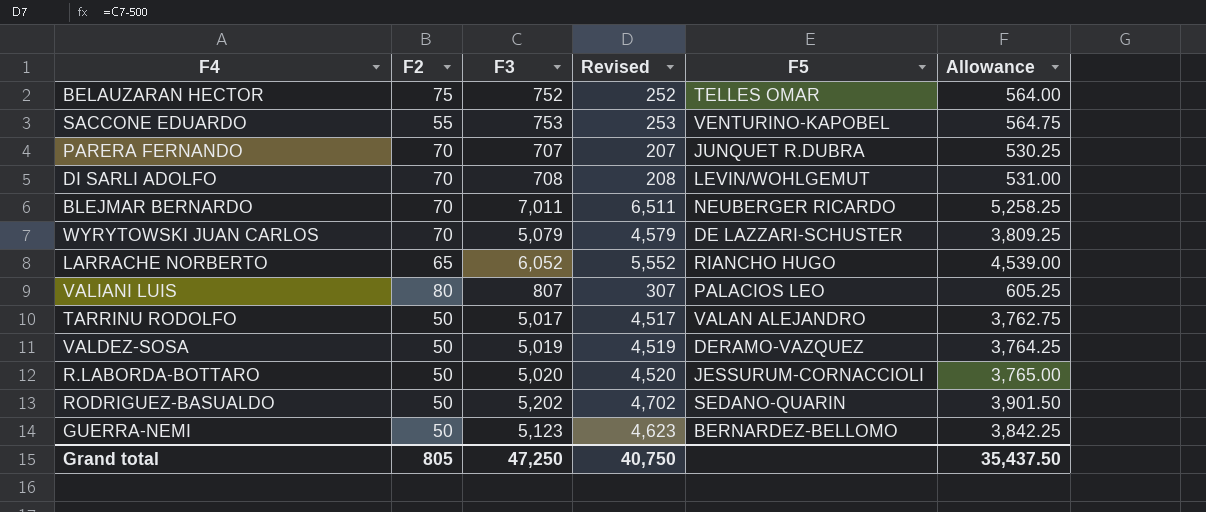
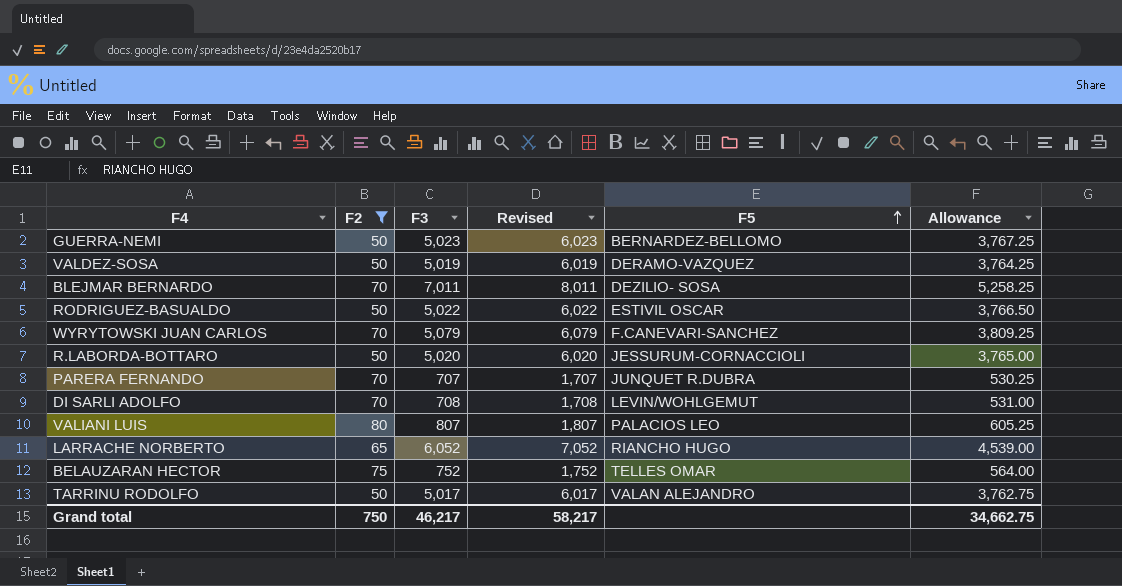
filter: none -> F2 != 55
row order: none -> F5 ascending
column Revised | formula: [F3] - 500 -> [F3] + 1000
GUERRA-NEMI | F3: 5,123 -> 5,023
GUERRA-NEMI | Allowance: 3,842.25 -> 3,767.25
BLEJMAR BERNARDO | F5: NEUBERGER RICARDO -> DEZILIO- SOSA
RODRIGUEZ-BASUALDO | F3: 5,202 -> 5,022
RODRIGUEZ-BASUALDO | F5: SEDANO-QUARIN -> ESTIVIL OSCAR
RODRIGUEZ-BASUALDO | Allowance: 3,901.50 -> 3,766.50
WYRYTOWSKI JUAN CARLOS | F5: DE LAZZARI-SCHUSTER -> F.CANEVARI-SANCHEZ
Grand total | F2: 805 -> 750
Grand total | F3: 47,250 -> 46,217
Grand total | Revised: 40,750 -> 58,217
Grand total | Allowance: 35,437.50 -> 34,662.75

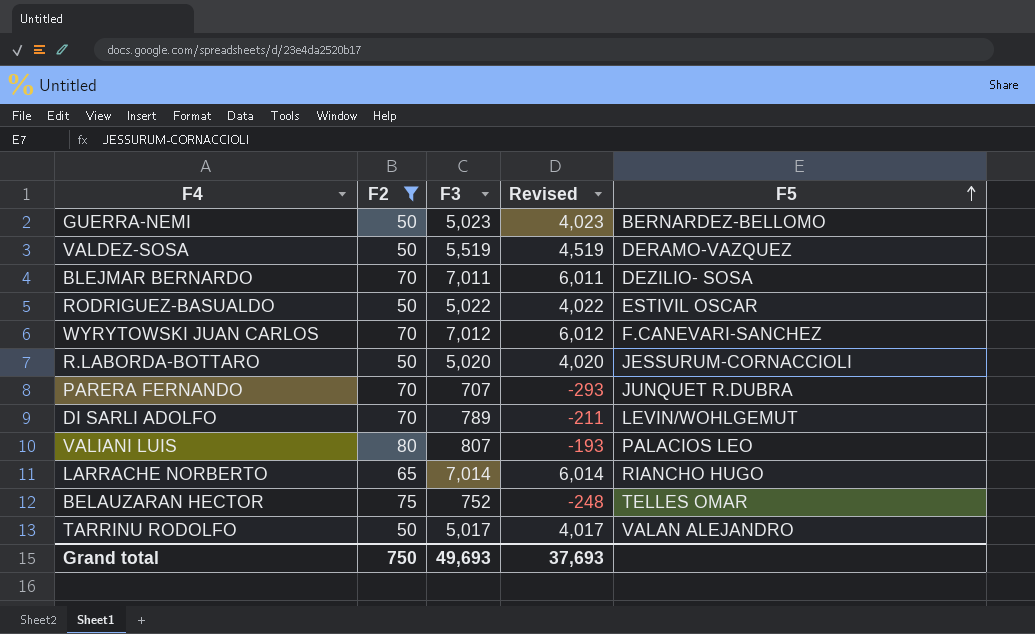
column Allowance | formula: [F3] * 0.75 -> none
column Revised | formula: [F3] + 1000 -> [F3] - 1000
VALDEZ-SOSA | F3: 5,019 -> 5,519
WYRYTOWSKI JUAN CARLOS | F3: 5,079 -> 7,012
DI SARLI ADOLFO | F3: 708 -> 789
LARRACHE NORBERTO | F3: 6,052 -> 7,014
Grand total | F3: 46,217 -> 49,693
Grand total | Revised: 58,217 -> 37,693

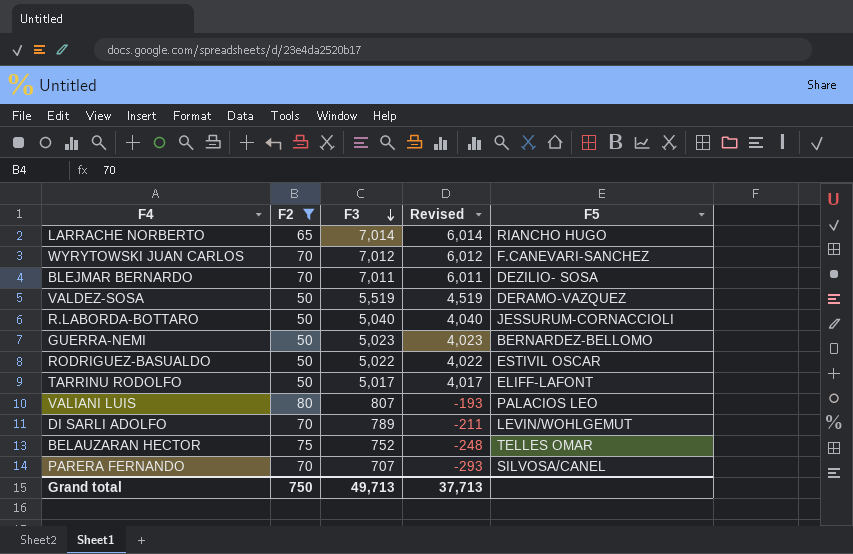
row order: F5 ascending -> F3 descending
R.LABORDA-BOTTARO | F3: 5,020 -> 5,040
R.LABORDA-BOTTARO | Revised: 4,020 -> 4,040
TARRINU RODOLFO | F5: VALAN ALEJANDRO -> ELIFF-LAFONT
PARERA FERNANDO | F5: JUNQUET R.DUBRA -> SILVOSA/CANEL
Grand total | F3: 49,693 -> 49,713
Grand total | Revised: 37,693 -> 37,713

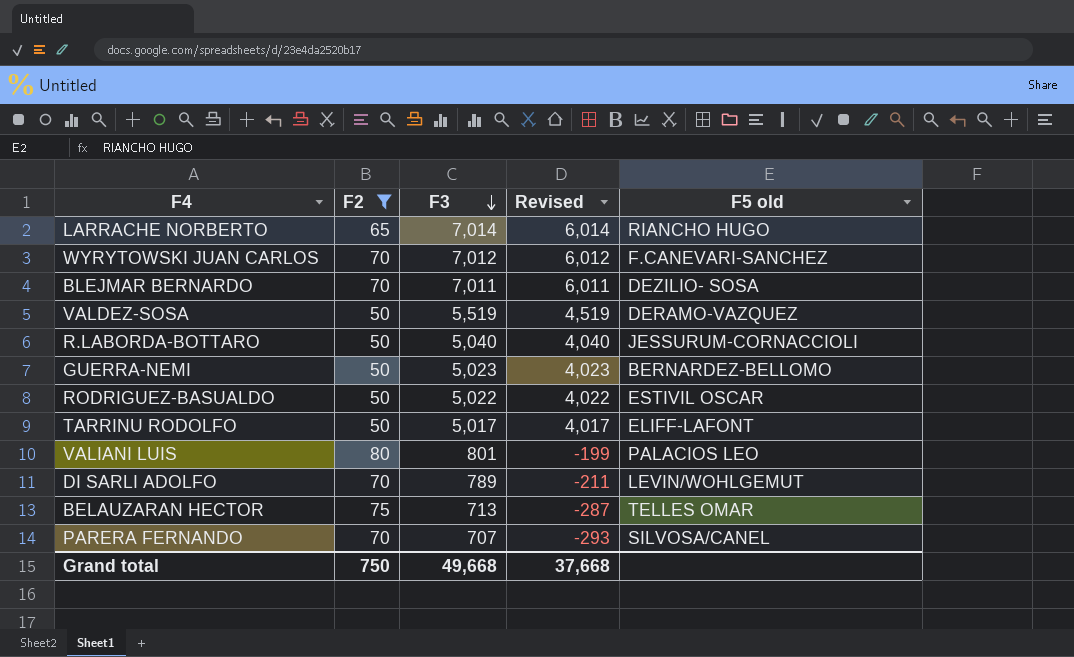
column name: F5 -> F5 old
VALIANI LUIS | F3: 807 -> 801
VALIANI LUIS | Revised: -193 -> -199
BELAUZARAN HECTOR | F3: 752 -> 713
BELAUZARAN HECTOR | Revised: -248 -> -287
Grand total | F3: 49,713 -> 49,668
Grand total | Revised: 37,713 -> 37,668

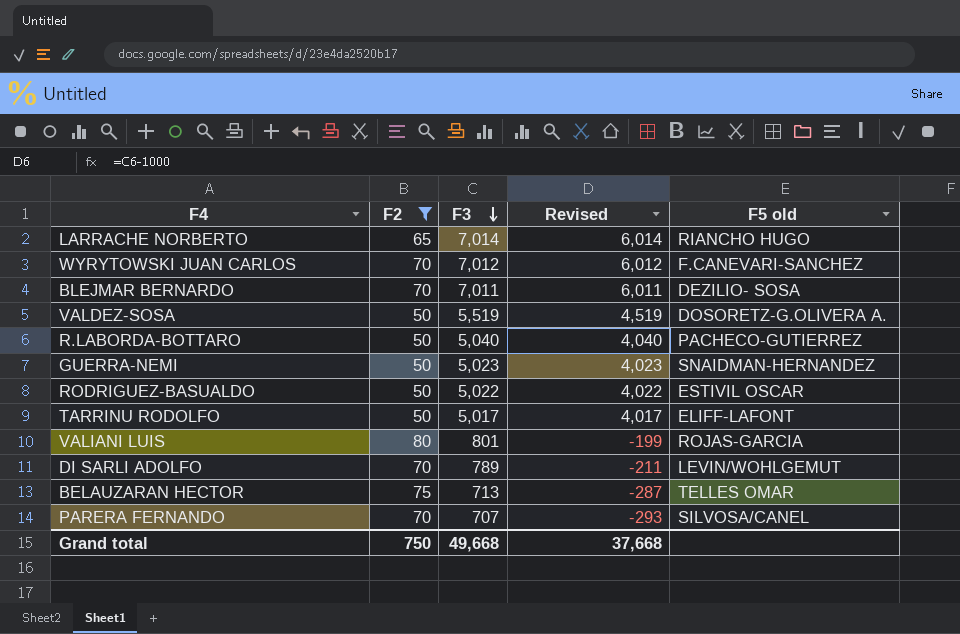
VALDEZ-SOSA | F5 old: DERAMO-VAZQUEZ -> DOSORETZ-G.OLIVERA A.
R.LABORDA-BOTTARO | F5 old: JESSURUM-CORNACCIOLI -> PACHECO-GUTIERREZ
GUERRA-NEMI | F5 old: BERNARDEZ-BELLOMO -> SNAIDMAN-HERNANDEZ
VALIANI LUIS | F5 old: PALACIOS LEO -> ROJAS-GARCIA

